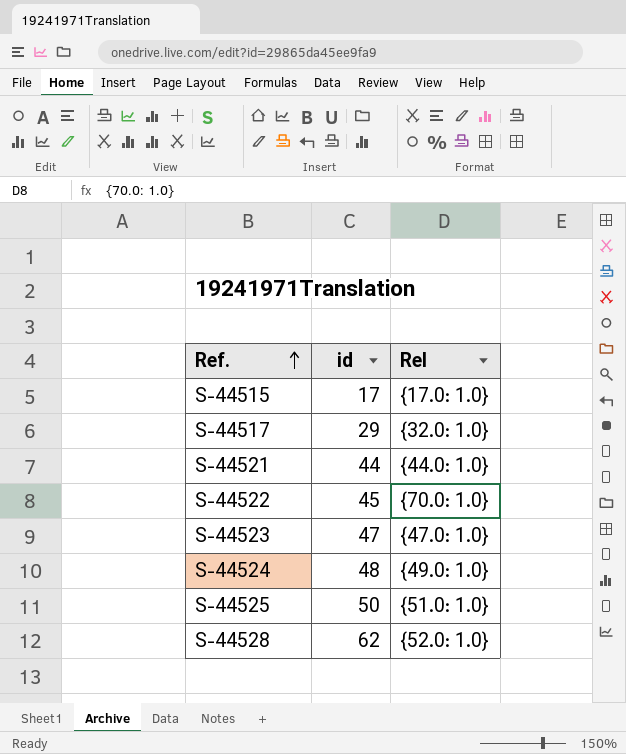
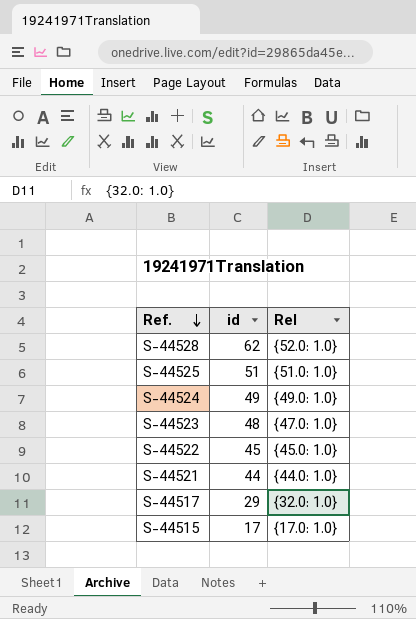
row order: Ref. ascending -> Ref. descending
S-44525 | id: 50 -> 51
S-44524 | id: 48 -> 49
S-44523 | id: 47 -> 48
S-44522 | Rel: {70.0: 1.0} -> {45.0: 1.0}

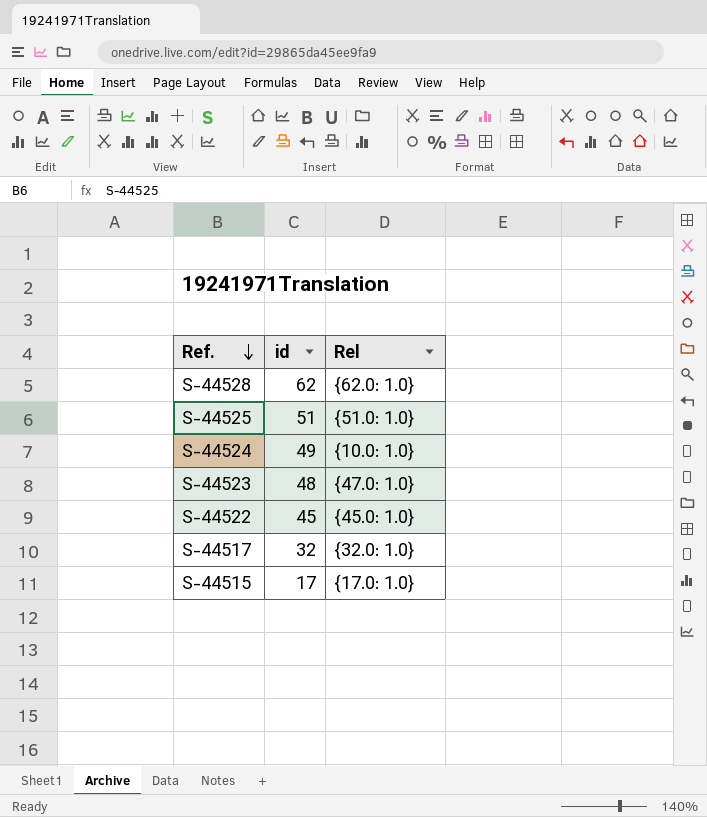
row S-44521: 44 | {44.0: 1.0} -> none
S-44528 | Rel: {52.0: 1.0} -> {62.0: 1.0}
S-44524 | Rel: {49.0: 1.0} -> {10.0: 1.0}
S-44517 | id: 29 -> 32

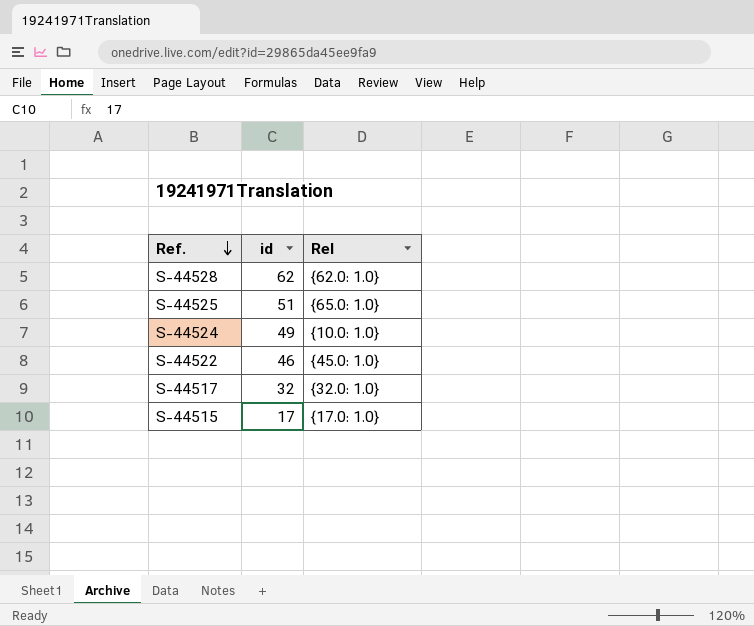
row S-44523: 48 | {47.0: 1.0} -> none
S-44525 | Rel: {51.0: 1.0} -> {65.0: 1.0}
S-44522 | id: 45 -> 46

